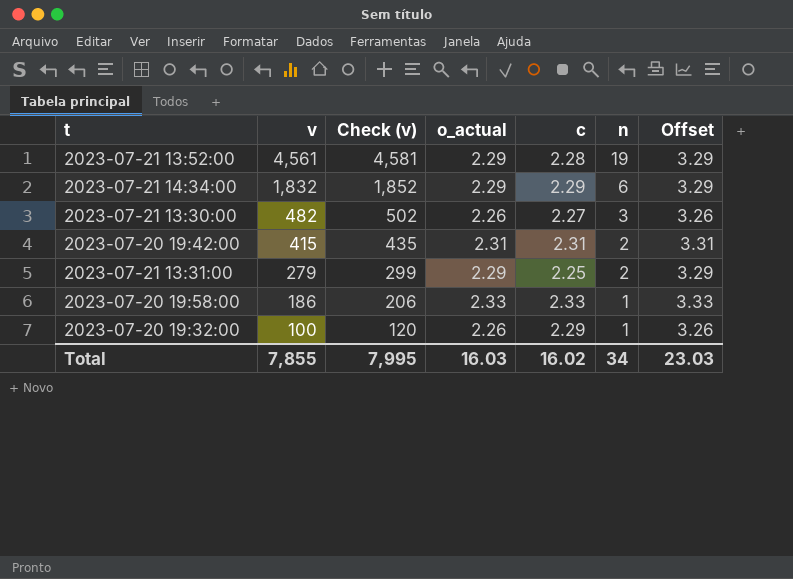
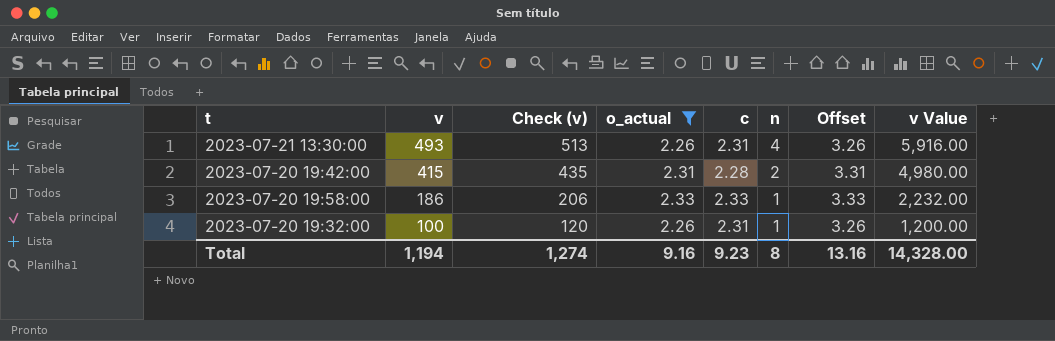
filter: none -> o_actual != 2.29
column v Value | formula: none -> [v] * 12
2023-07-21 13:30:00 | v: 482 -> 493
2023-07-21 13:30:00 | Check (v): 502 -> 513
2023-07-21 13:30:00 | c: 2.27 -> 2.31
2023-07-21 13:30:00 | n: 3 -> 4
2023-07-20 19:42:00 | c: 2.31 -> 2.28
2023-07-20 19:32:00 | c: 2.29 -> 2.31
Total | v: 7,855 -> 1,194
Total | Check (v): 7,995 -> 1,274
Total | o_actual: 16.03 -> 9.16
Total | c: 16.02 -> 9.23
Total | n: 34 -> 8
Total | Offset: 23.03 -> 13.16

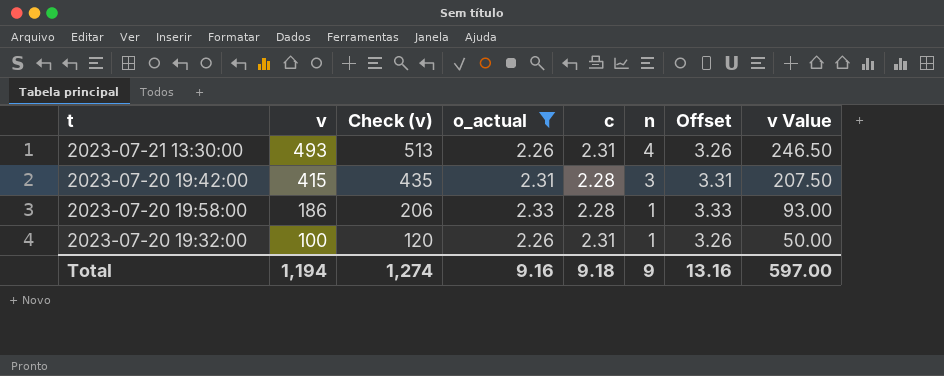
column v Value | formula: [v] * 12 -> [v] * 0.5
2023-07-20 19:42:00 | n: 2 -> 3
2023-07-20 19:58:00 | c: 2.33 -> 2.28
Total | c: 9.23 -> 9.18
Total | n: 8 -> 9
Total | v Value: 14,328.00 -> 597.00

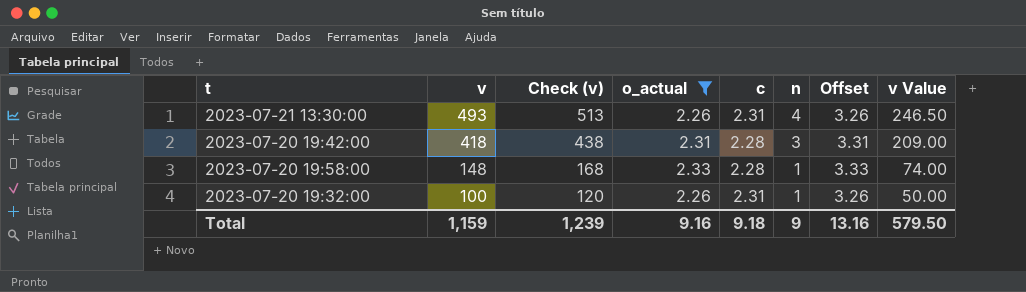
2023-07-20 19:42:00 | v: 415 -> 418
2023-07-20 19:42:00 | Check (v): 435 -> 438
2023-07-20 19:42:00 | v Value: 207.50 -> 209.00
2023-07-20 19:58:00 | v: 186 -> 148
2023-07-20 19:58:00 | Check (v): 206 -> 168
2023-07-20 19:58:00 | v Value: 93.00 -> 74.00
Total | v: 1,194 -> 1,159
Total | Check (v): 1,274 -> 1,239
Total | v Value: 597.00 -> 579.50

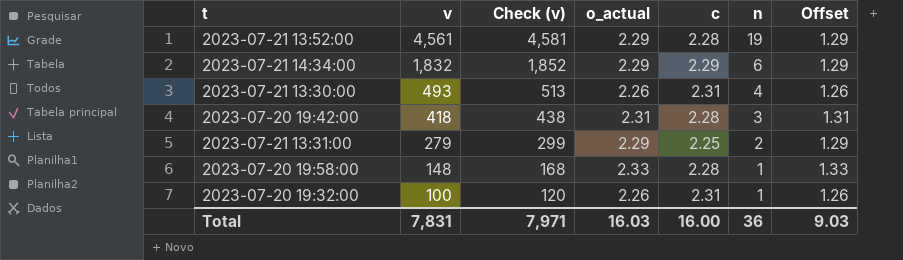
filter: o_actual != 2.29 -> none
column v Value | formula: [v] * 0.5 -> none
column Offset | formula: [o_actual] + 1 -> [o_actual] - 1
Total | v: 1,159 -> 7,831
Total | Check (v): 1,239 -> 7,971
Total | o_actual: 9.16 -> 16.03
Total | c: 9.18 -> 16.00
Total | n: 9 -> 36
Total | Offset: 13.16 -> 9.03

